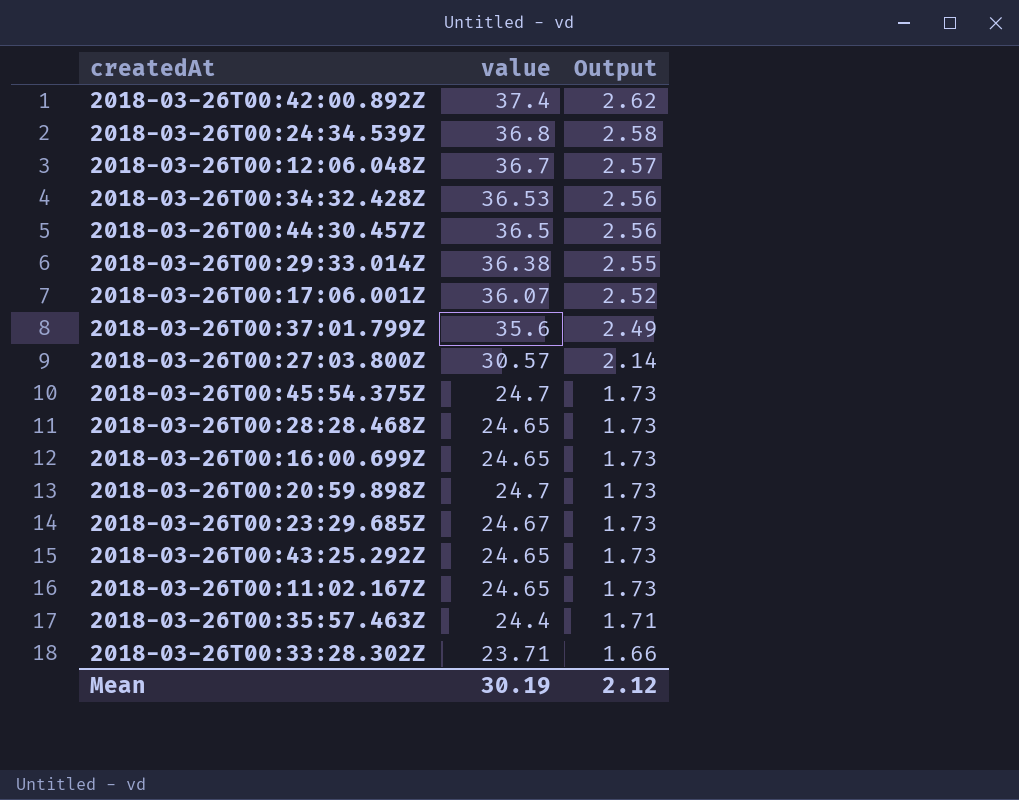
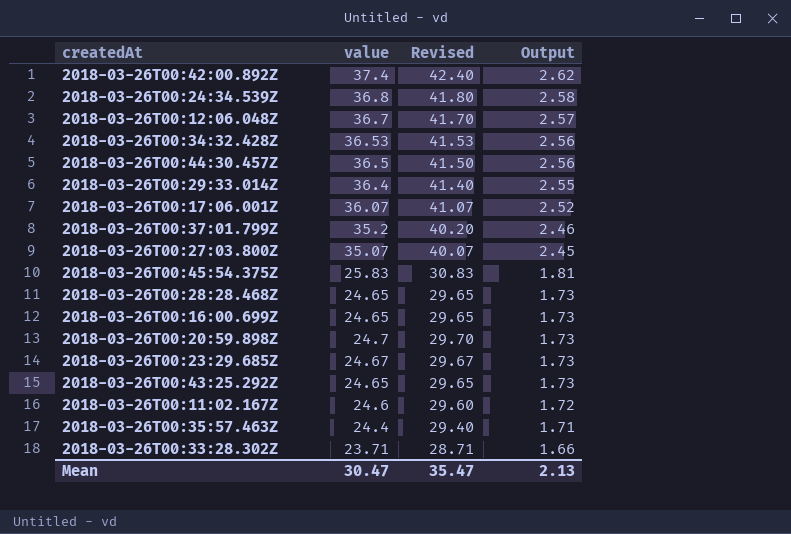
column Revised | formula: none -> [value] + 5
2018-03-26T00:29:33.014Z | value: 36.38 -> 36.4
2018-03-26T00:37:01.799Z | value: 35.6 -> 35.2
2018-03-26T00:37:01.799Z | Output: 2.49 -> 2.46
2018-03-26T00:27:03.800Z | value: 30.57 -> 35.07
2018-03-26T00:27:03.800Z | Output: 2.14 -> 2.45
2018-03-26T00:45:54.375Z | value: 24.7 -> 25.83
2018-03-26T00:45:54.375Z | Output: 1.73 -> 1.81
2018-03-26T00:11:02.167Z | value: 24.65 -> 24.6
2018-03-26T00:11:02.167Z | Output: 1.73 -> 1.72
Mean | value: 30.19 -> 30.47
Mean | Output: 2.12 -> 2.13

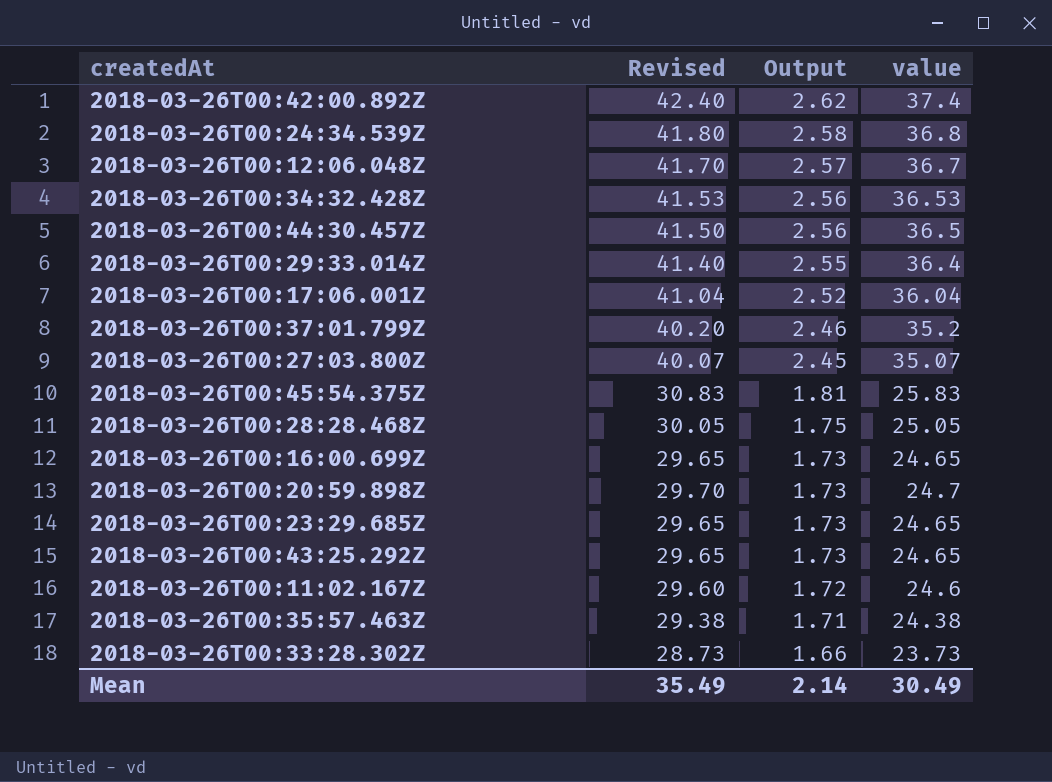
column value | position: 2 -> 4
2018-03-26T00:17:06.001Z | Revised: 41.07 -> 41.04
2018-03-26T00:17:06.001Z | value: 36.07 -> 36.04
2018-03-26T00:28:28.468Z | Revised: 29.65 -> 30.05
2018-03-26T00:28:28.468Z | Output: 1.73 -> 1.75
2018-03-26T00:28:28.468Z | value: 24.65 -> 25.05
2018-03-26T00:23:29.685Z | Revised: 29.67 -> 29.65
2018-03-26T00:23:29.685Z | value: 24.67 -> 24.65
2018-03-26T00:35:57.463Z | Revised: 29.40 -> 29.38
2018-03-26T00:35:57.463Z | value: 24.4 -> 24.38
2018-03-26T00:33:28.302Z | Revised: 28.71 -> 28.73
2018-03-26T00:33:28.302Z | value: 23.71 -> 23.73
Mean | Revised: 35.47 -> 35.49
Mean | Output: 2.13 -> 2.14
Mean | value: 30.47 -> 30.49

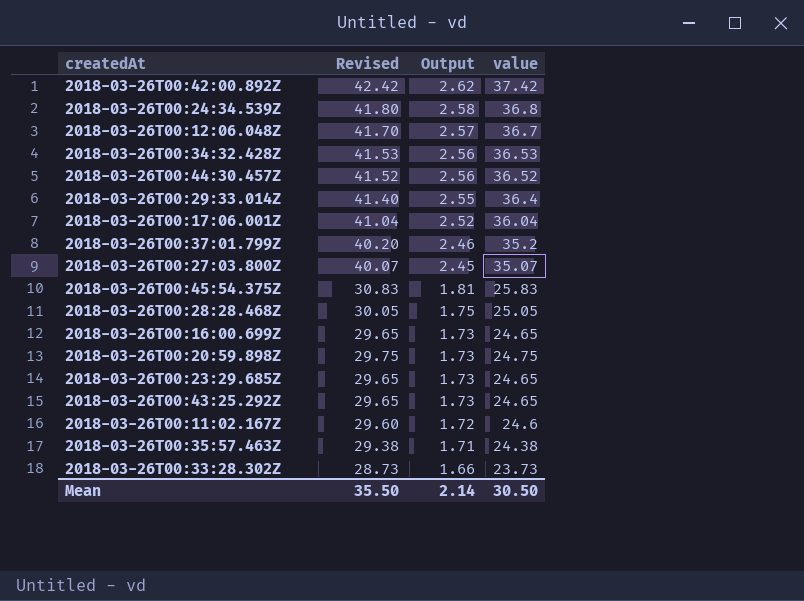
2018-03-26T00:42:00.892Z | Revised: 42.40 -> 42.42
2018-03-26T00:42:00.892Z | value: 37.4 -> 37.42
2018-03-26T00:44:30.457Z | Revised: 41.50 -> 41.52
2018-03-26T00:44:30.457Z | value: 36.5 -> 36.52
2018-03-26T00:20:59.898Z | Revised: 29.70 -> 29.75
2018-03-26T00:20:59.898Z | value: 24.7 -> 24.75
Mean | Revised: 35.49 -> 35.50
Mean | value: 30.49 -> 30.50

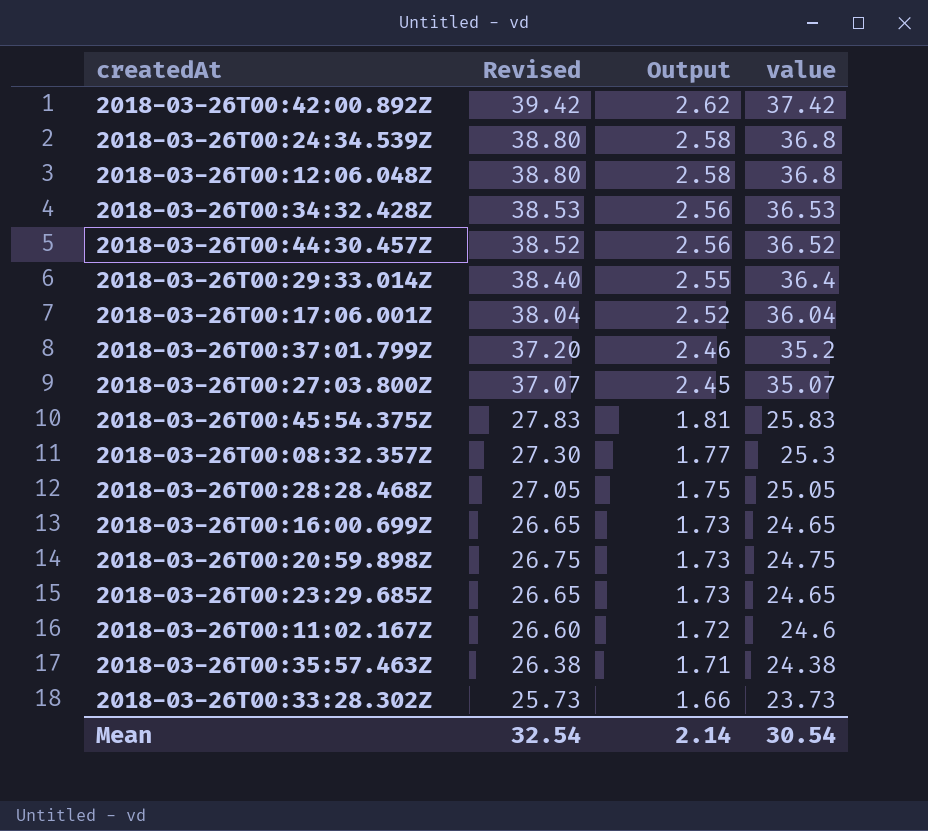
column Revised | formula: [value] + 5 -> [value] + 2
row 2018-03-26T00:43:25.292Z: 29.65 | 1.73 | 24.65 -> none
2018-03-26T00:12:06.048Z | Output: 2.57 -> 2.58
2018-03-26T00:12:06.048Z | value: 36.7 -> 36.8
row 2018-03-26T00:08:32.357Z: none -> 27.30 | 1.77 | 25.3
Mean | Revised: 35.50 -> 32.54
Mean | value: 30.50 -> 30.54

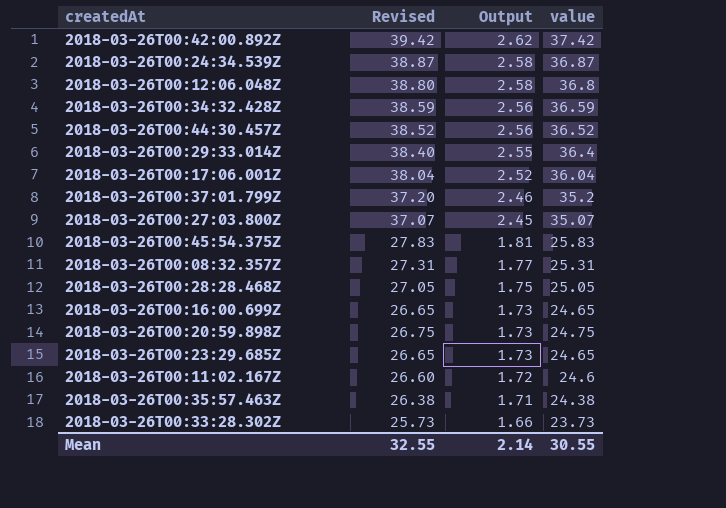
2018-03-26T00:24:34.539Z | Revised: 38.80 -> 38.87
2018-03-26T00:24:34.539Z | value: 36.8 -> 36.87
2018-03-26T00:34:32.428Z | Revised: 38.53 -> 38.59
2018-03-26T00:34:32.428Z | value: 36.53 -> 36.59
2018-03-26T00:08:32.357Z | Revised: 27.30 -> 27.31
2018-03-26T00:08:32.357Z | value: 25.3 -> 25.31
Mean | Revised: 32.54 -> 32.55
Mean | value: 30.54 -> 30.55

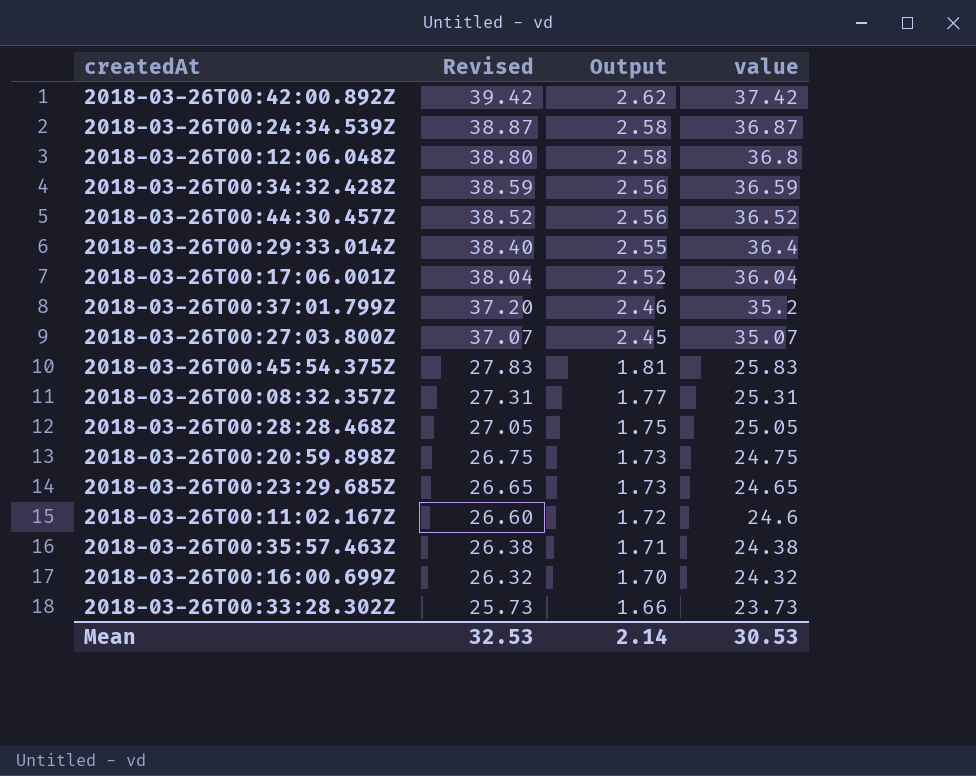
row order: Output descending -> Revised descending
2018-03-26T00:16:00.699Z | Revised: 26.65 -> 26.32
2018-03-26T00:16:00.699Z | Output: 1.73 -> 1.70
2018-03-26T00:16:00.699Z | value: 24.65 -> 24.32
Mean | Revised: 32.55 -> 32.53
Mean | value: 30.55 -> 30.53

